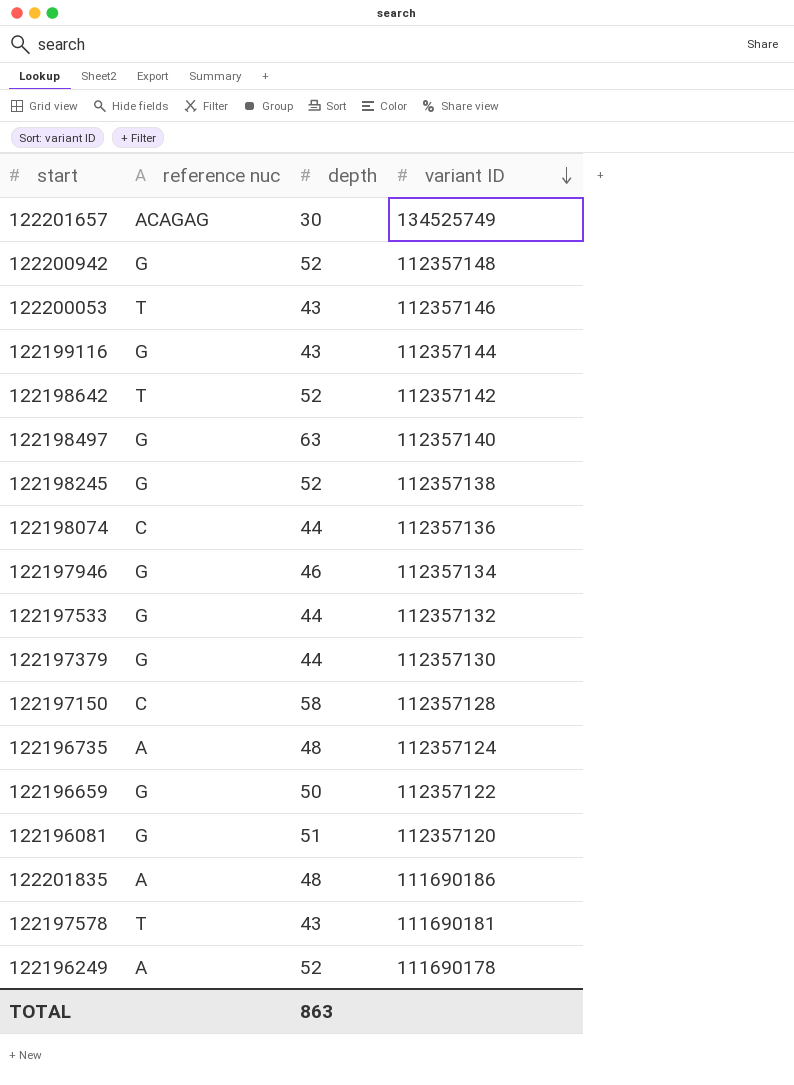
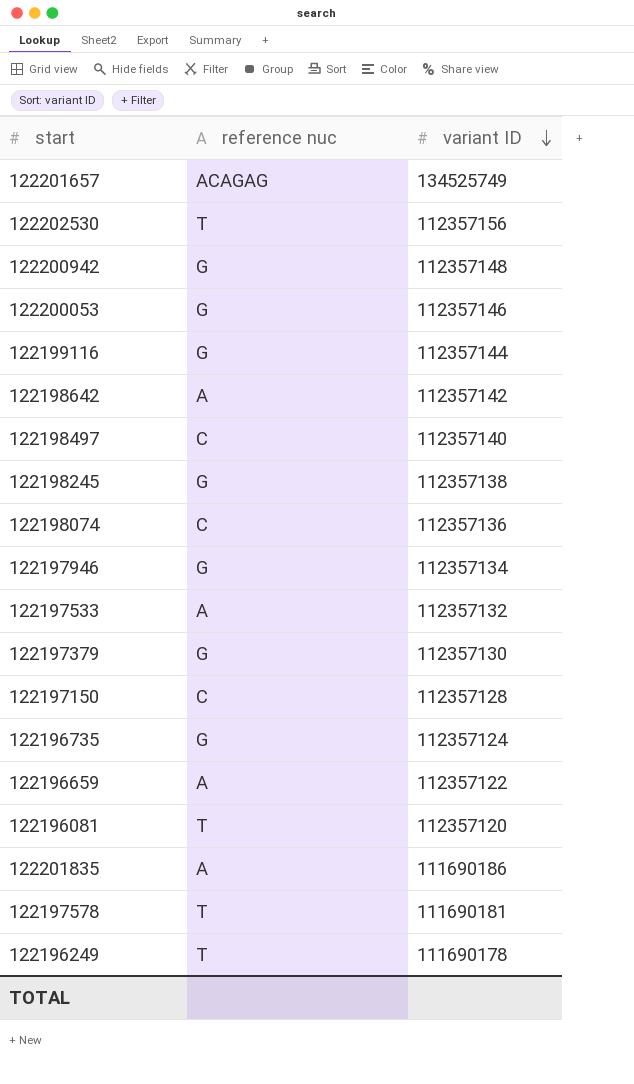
column depth | position: 3 -> none
row 122202530: none -> T | 112357156
122200053 | reference nuc: T -> G
122198642 | reference nuc: T -> A
122198497 | reference nuc: G -> C
122197533 | reference nuc: G -> A
122196735 | reference nuc: A -> G
122196659 | reference nuc: G -> A
122196081 | reference nuc: G -> T
122196249 | reference nuc: A -> T

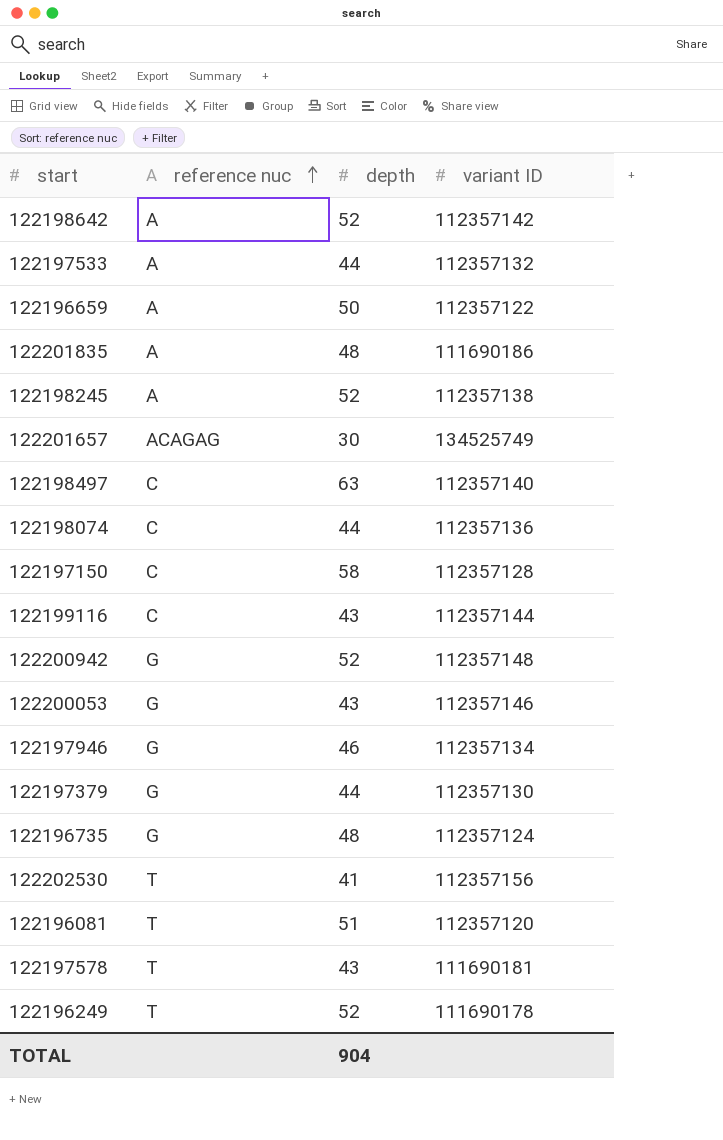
row order: variant ID descending -> reference nuc ascending
column depth | position: none -> 3
122198245 | reference nuc: G -> A
122199116 | reference nuc: G -> C

